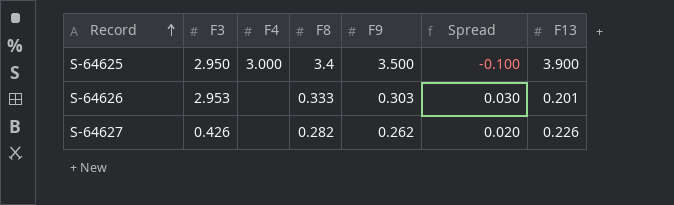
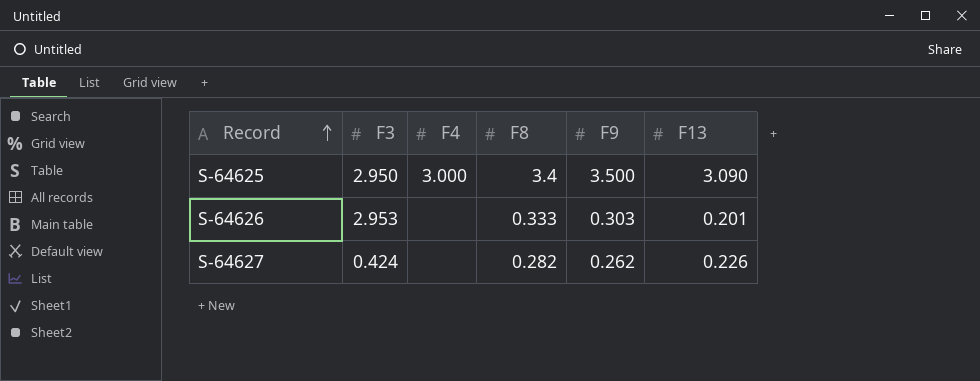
column Spread | formula: [F8] - [F9] -> none
S-64625 | F13: 3.900 -> 3.090
S-64627 | F3: 0.426 -> 0.424

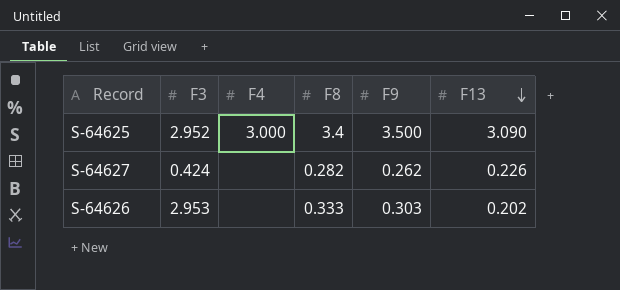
row order: Record ascending -> F13 descending
S-64625 | F3: 2.950 -> 2.952
S-64626 | F13: 0.201 -> 0.202

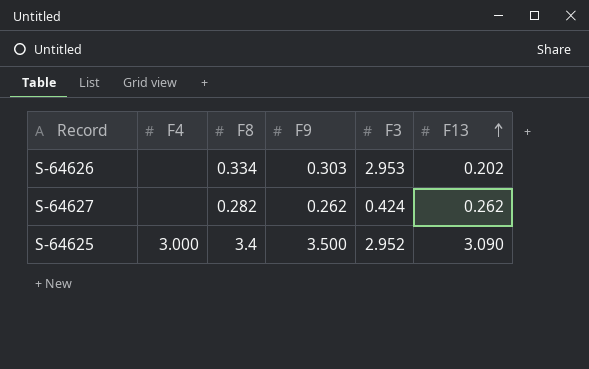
row order: F13 descending -> F13 ascending
column F3 | position: 2 -> 5
S-64626 | F8: 0.333 -> 0.334
S-64627 | F13: 0.226 -> 0.262

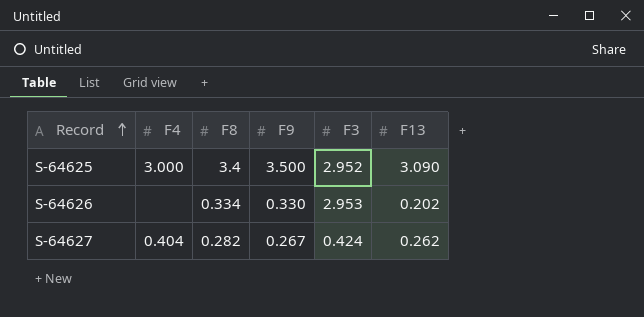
row order: F13 ascending -> Record ascending
S-64626 | F9: 0.303 -> 0.330
S-64627 | F4: none -> 0.404
S-64627 | F9: 0.262 -> 0.267

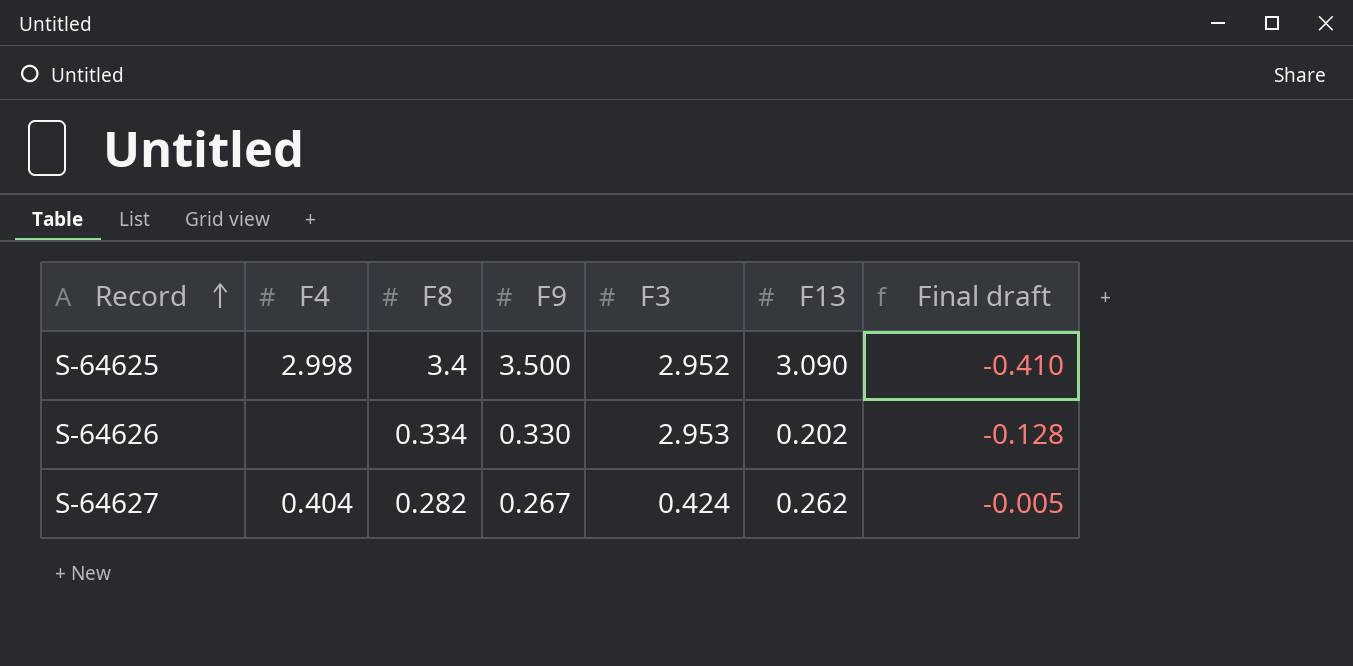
column Final draft | formula: none -> [F13] - [F9]
S-64625 | F4: 3.000 -> 2.998

